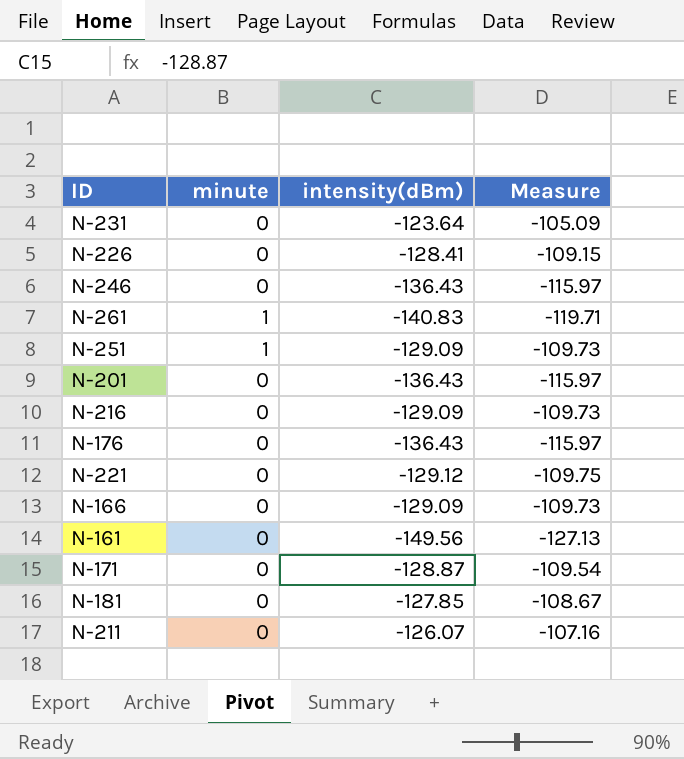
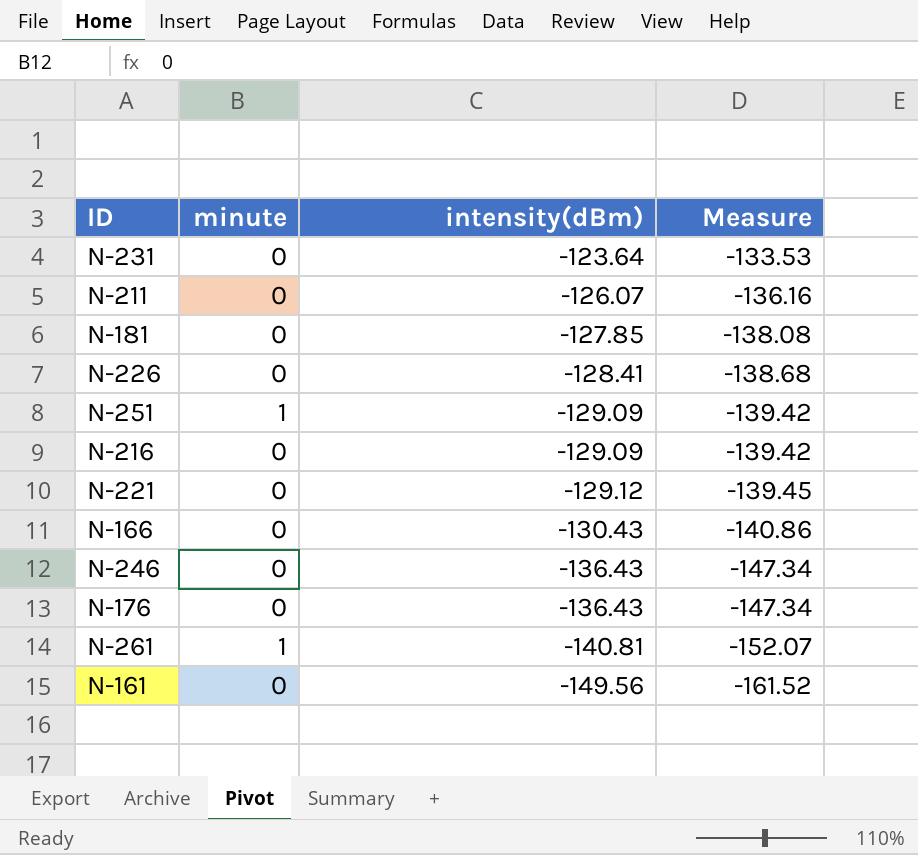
row order: none -> intensity(dBm) descending
column Measure | formula: [intensity(dBm)] * 0.85 -> [intensity(dBm)] * 1.08
row N-201: 0 | -136.43 | -115.97 -> none
row N-171: 0 | -128.87 | -109.54 -> none
N-166 | intensity(dBm): -129.09 -> -130.43
N-261 | intensity(dBm): -140.83 -> -140.81

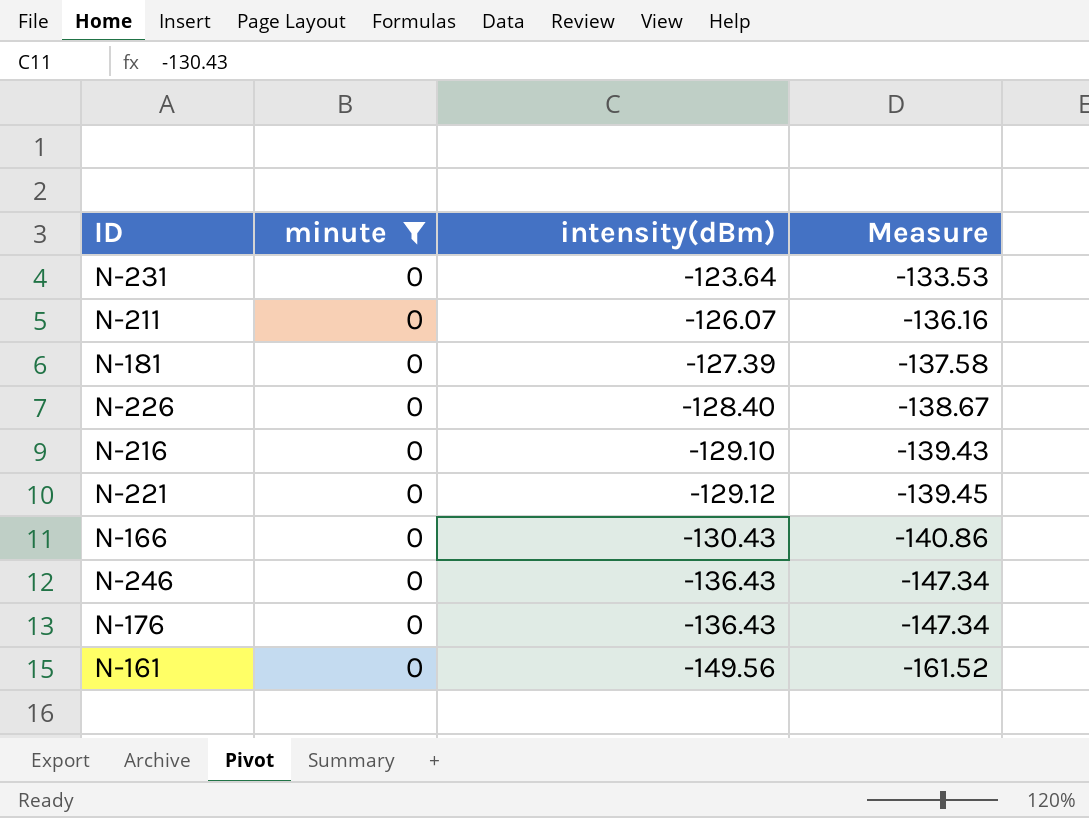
filter: none -> minute = 0
N-181 | intensity(dBm): -127.85 -> -127.39
N-181 | Measure: -138.08 -> -137.58
N-226 | intensity(dBm): -128.41 -> -128.40
N-226 | Measure: -138.68 -> -138.67
N-216 | intensity(dBm): -129.09 -> -129.10
N-216 | Measure: -139.42 -> -139.43

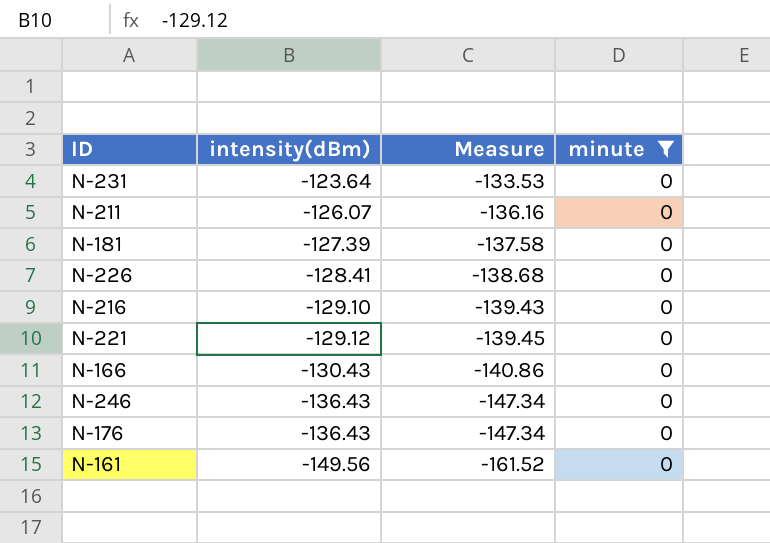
column minute | position: 2 -> 4
N-226 | intensity(dBm): -128.40 -> -128.41
N-226 | Measure: -138.67 -> -138.68

